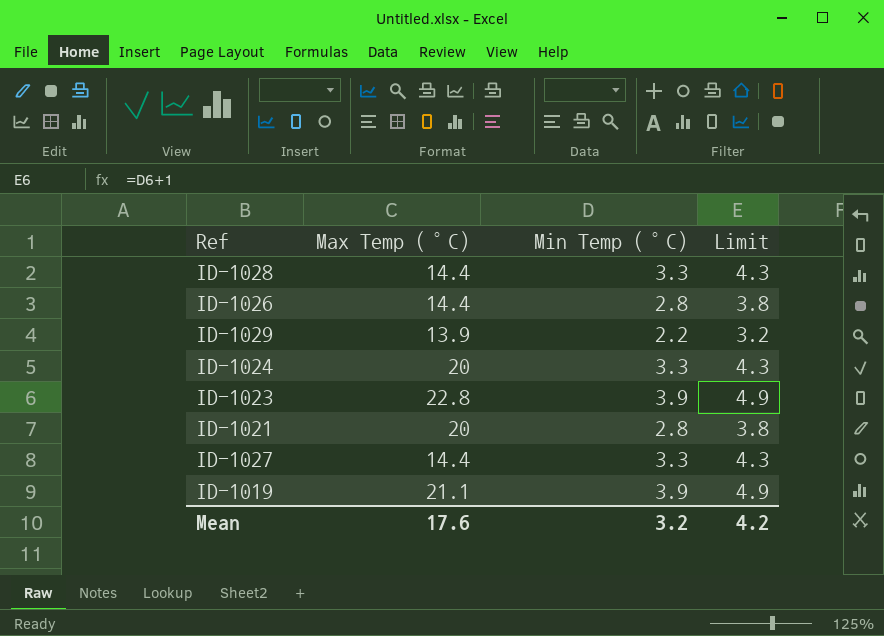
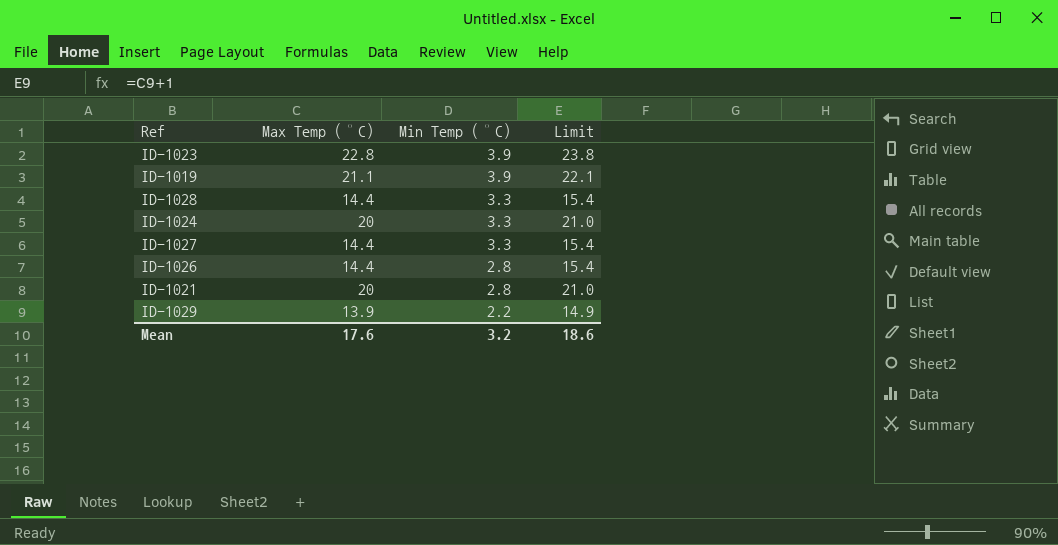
row order: none -> Min Temp (°C) descending
column Limit | formula: [Min Temp (°C)] + 1 -> [Max Temp (°C)] + 1
Mean | Limit: 4.2 -> 18.6

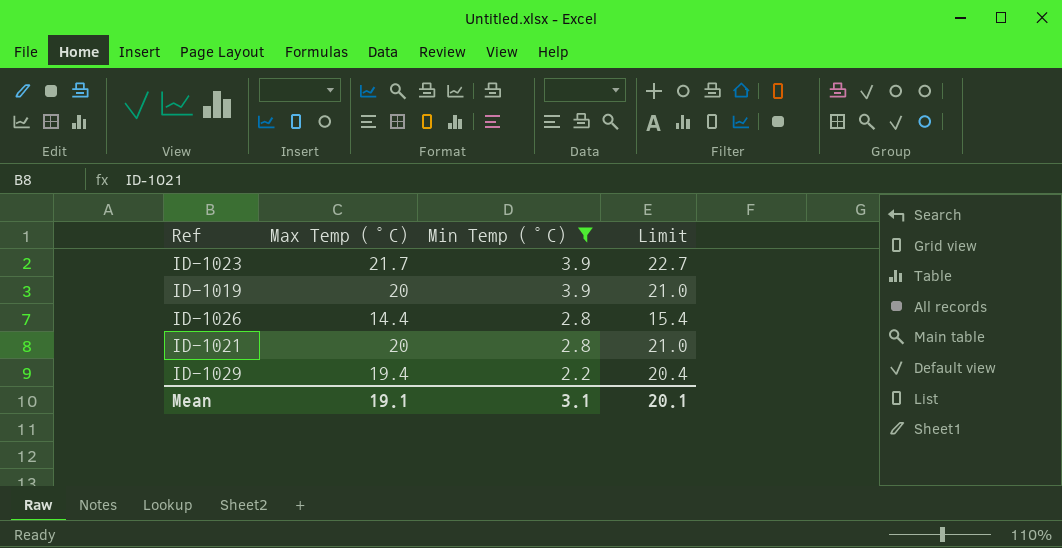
filter: none -> Min Temp (°C) != 3.3
ID-1023 | Max Temp (°C): 22.8 -> 21.7
ID-1023 | Limit: 23.8 -> 22.7
ID-1019 | Max Temp (°C): 21.1 -> 20
ID-1019 | Limit: 22.1 -> 21.0
ID-1029 | Max Temp (°C): 13.9 -> 19.4
ID-1029 | Limit: 14.9 -> 20.4
Mean | Max Temp (°C): 17.6 -> 19.1
Mean | Min Temp (°C): 3.2 -> 3.1
Mean | Limit: 18.6 -> 20.1

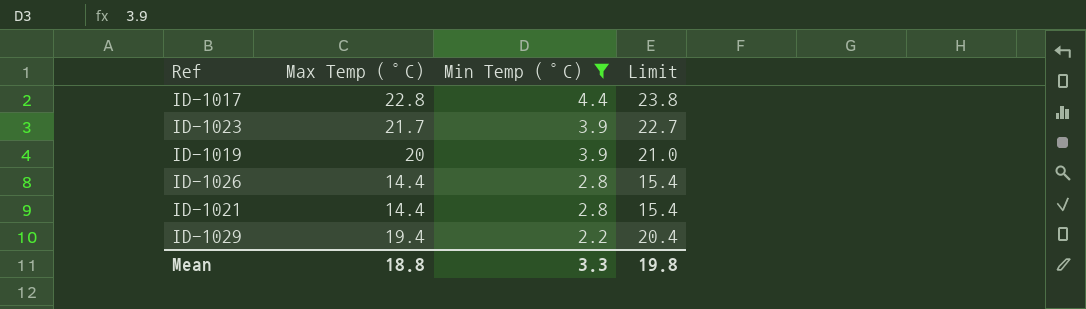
row ID-1017: none -> 22.8 | 4.4 | 23.8
ID-1021 | Max Temp (°C): 20 -> 14.4
ID-1021 | Limit: 21.0 -> 15.4
Mean | Max Temp (°C): 19.1 -> 18.8
Mean | Min Temp (°C): 3.1 -> 3.3
Mean | Limit: 20.1 -> 19.8

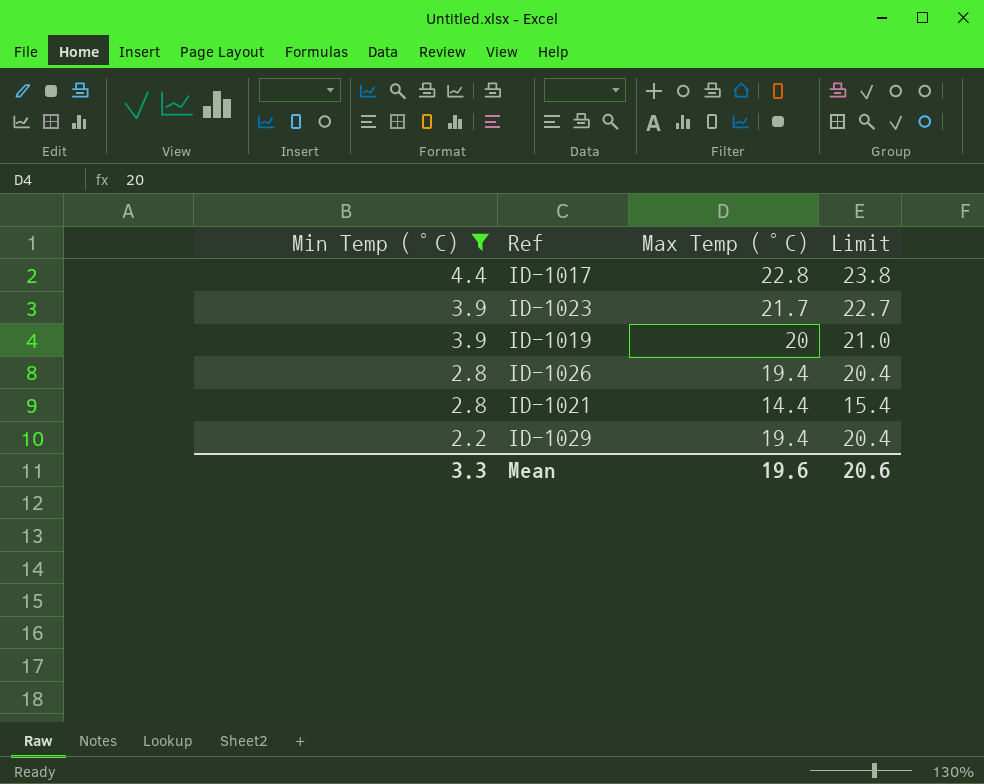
column Min Temp (°C) | position: 3 -> 1
ID-1026 | Max Temp (°C): 14.4 -> 19.4
ID-1026 | Limit: 15.4 -> 20.4
Mean | Max Temp (°C): 18.8 -> 19.6
Mean | Limit: 19.8 -> 20.6

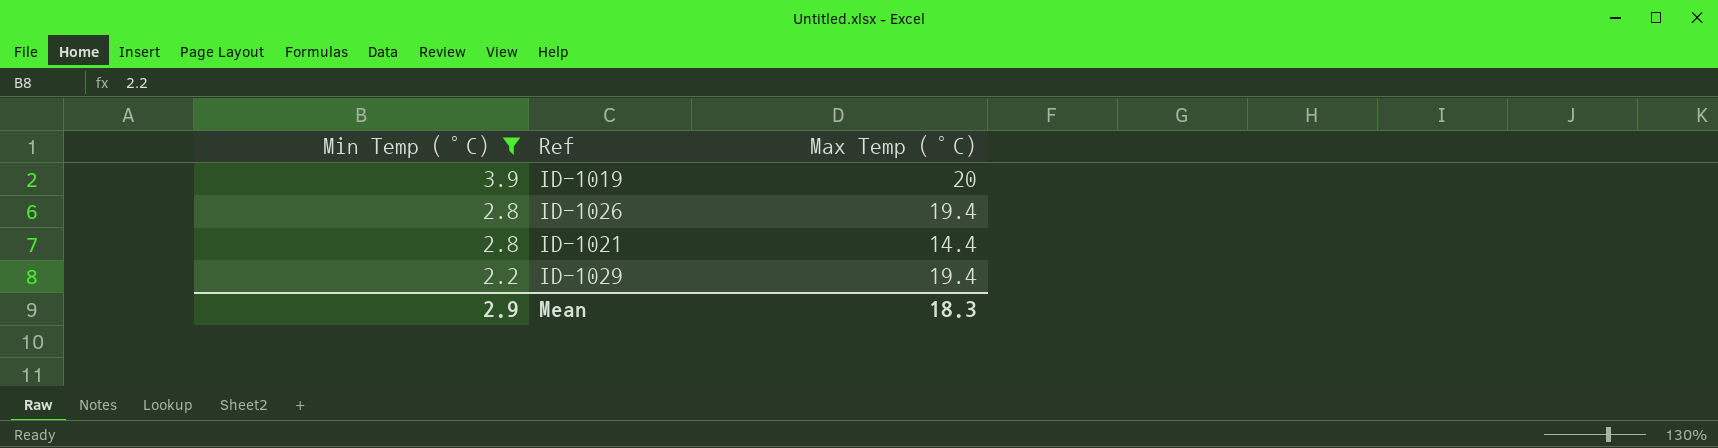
column Limit | formula: [Max Temp (°C)] + 1 -> none
row ID-1017: 4.4 | 22.8 | 23.8 -> none
row ID-1023: 3.9 | 21.7 | 22.7 -> none
Mean | Min Temp (°C): 3.3 -> 2.9
Mean | Max Temp (°C): 19.6 -> 18.3

